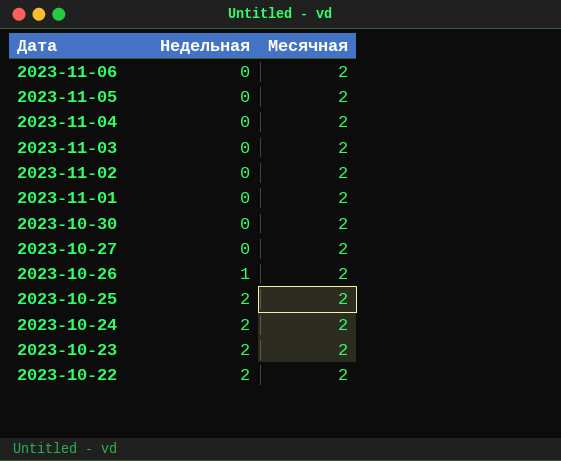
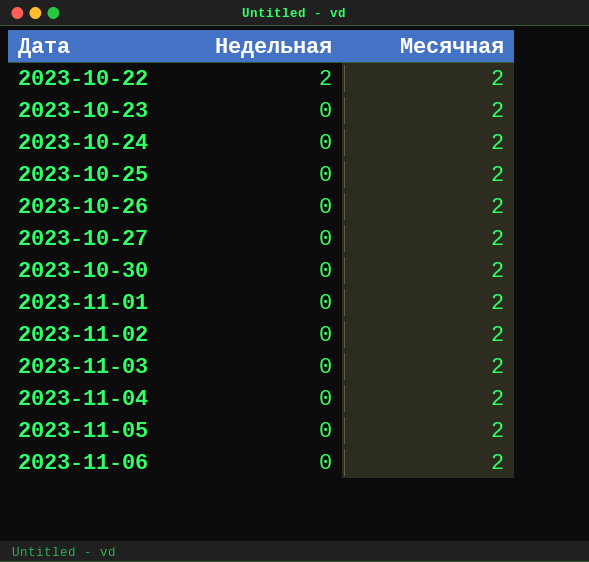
row order: Дата descending -> Дата ascending
2023-10-23 | Недельная: 2 -> 0
2023-10-24 | Недельная: 2 -> 0
2023-10-25 | Недельная: 2 -> 0
2023-10-26 | Недельная: 1 -> 0

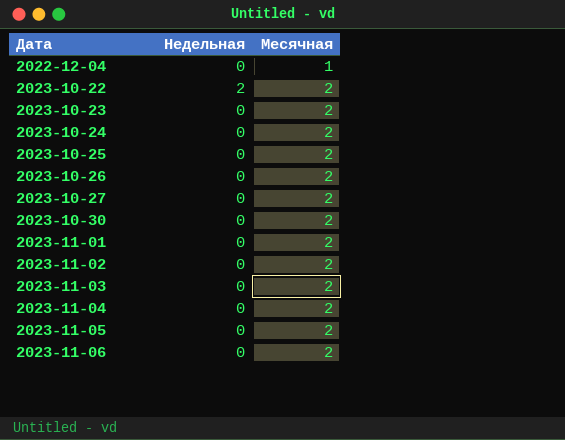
row 2022-12-04: none -> 0 | 1

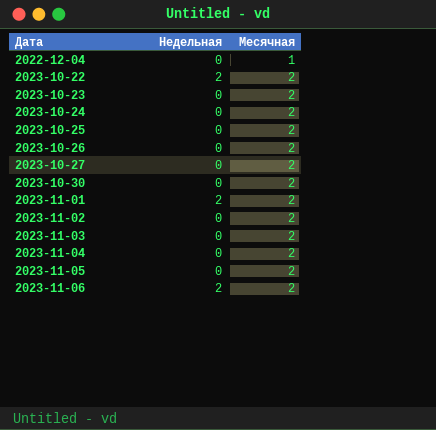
2023-11-01 | Недельная: 0 -> 2
2023-11-06 | Недельная: 0 -> 2

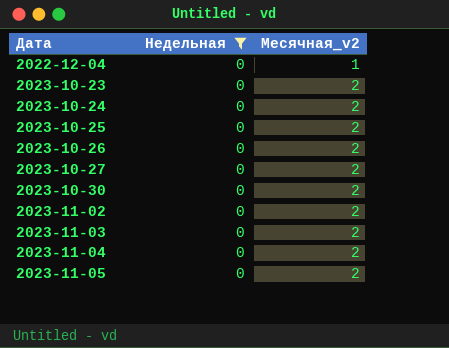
filter: none -> Недельная = 0
column name: Месячная -> Месячная_v2

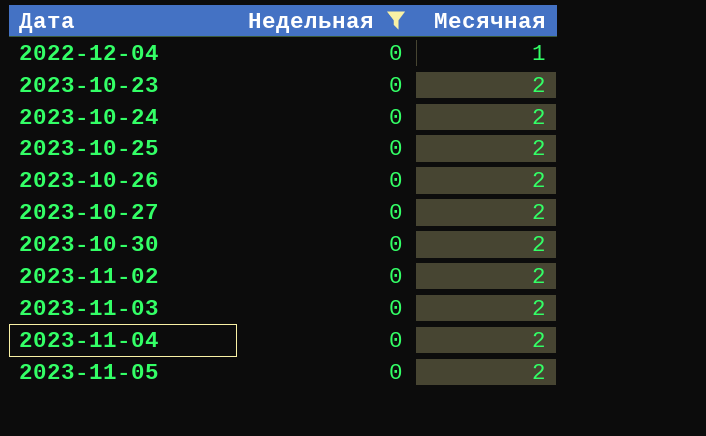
column name: Месячная_v2 -> Месячная

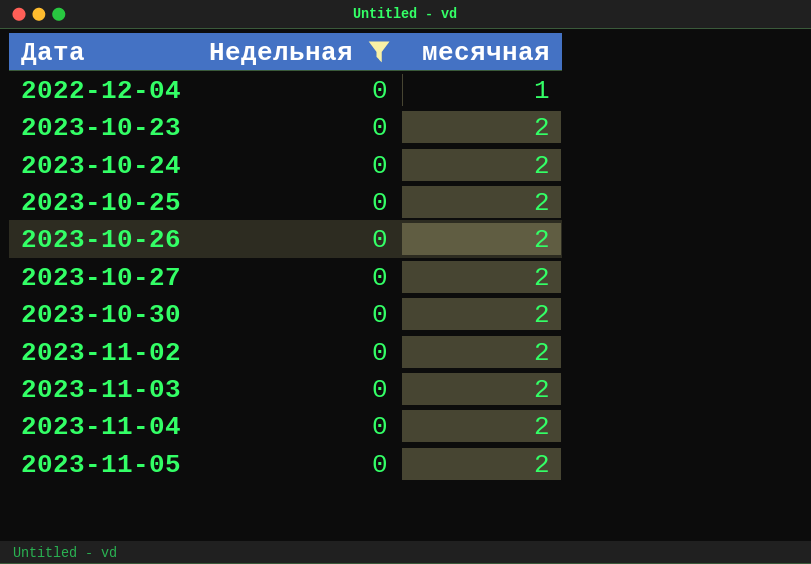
column name: Месячная -> месячная

